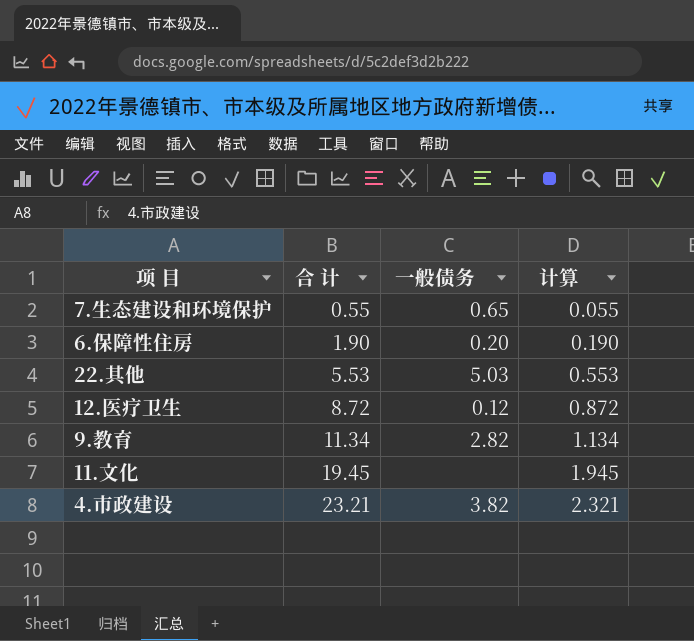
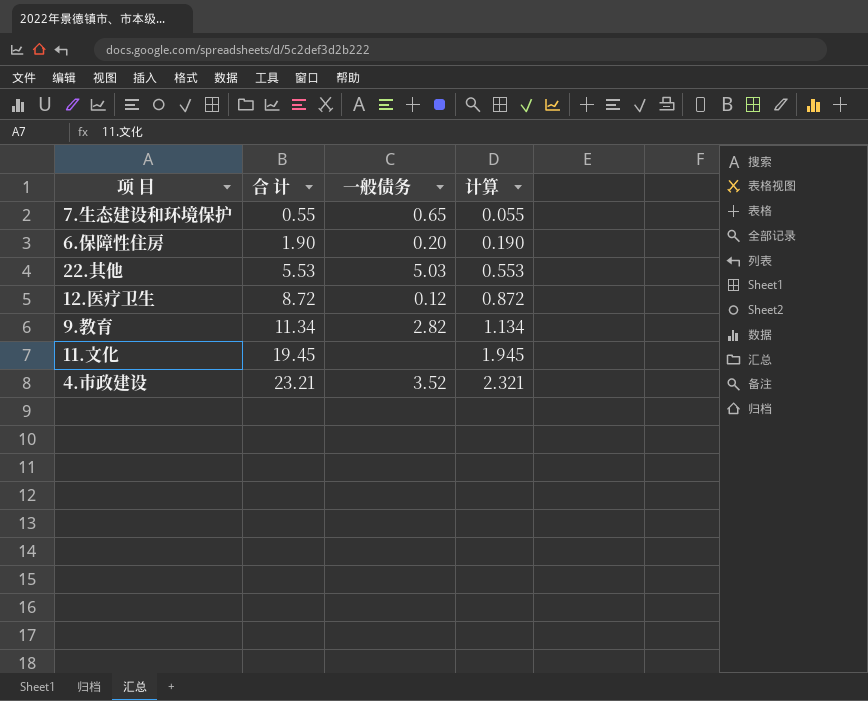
4.市政建设 | 一般债务: 3.82 -> 3.52

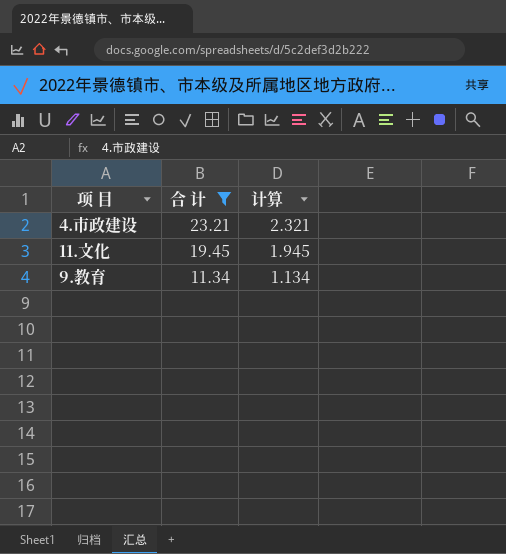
filter: none -> 合 计 >= 11.34
row order: 合 计 ascending -> 合 计 descending
column 一般债务 | position: 3 -> none

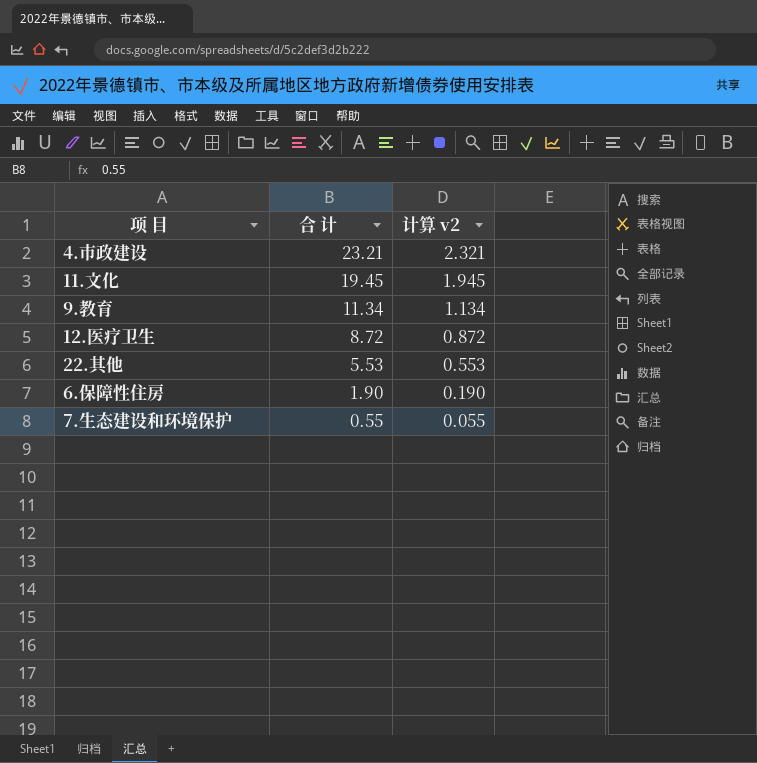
filter: 合 计 >= 11.34 -> none
column name: 计算 -> 计算 v2

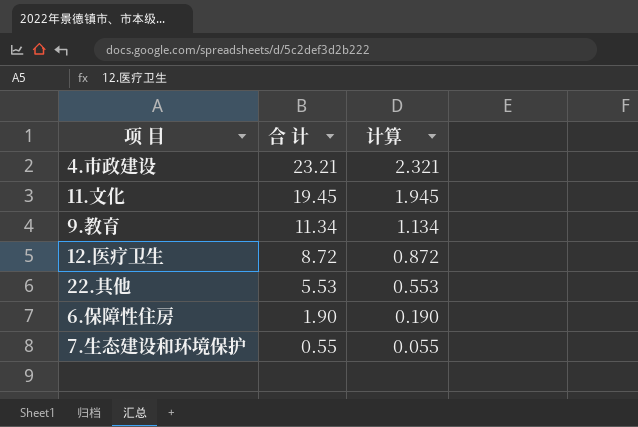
column name: 计算 v2 -> 计算

